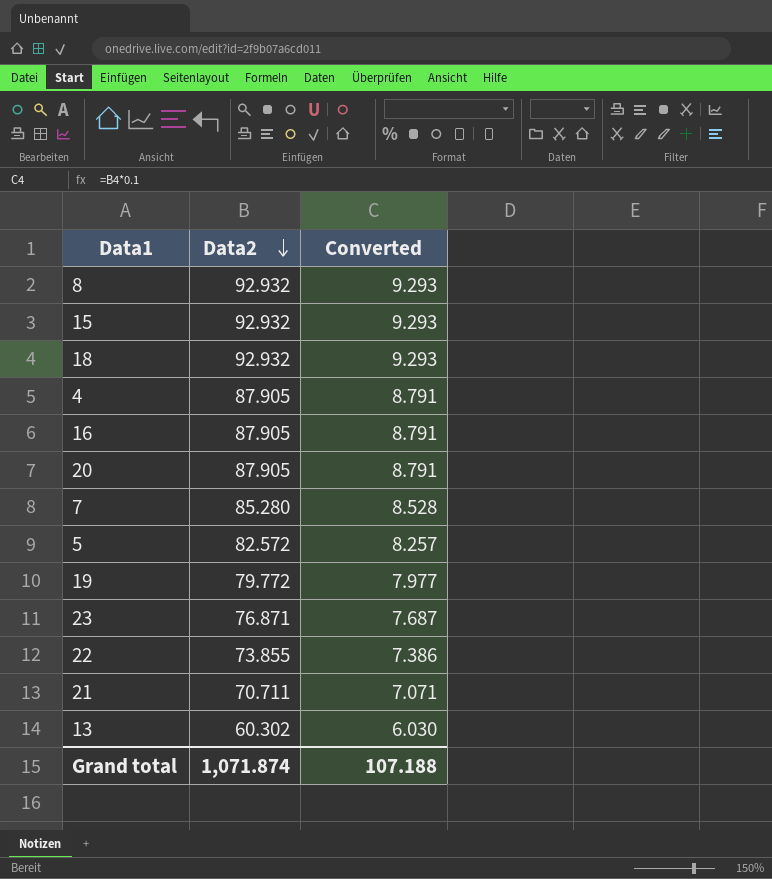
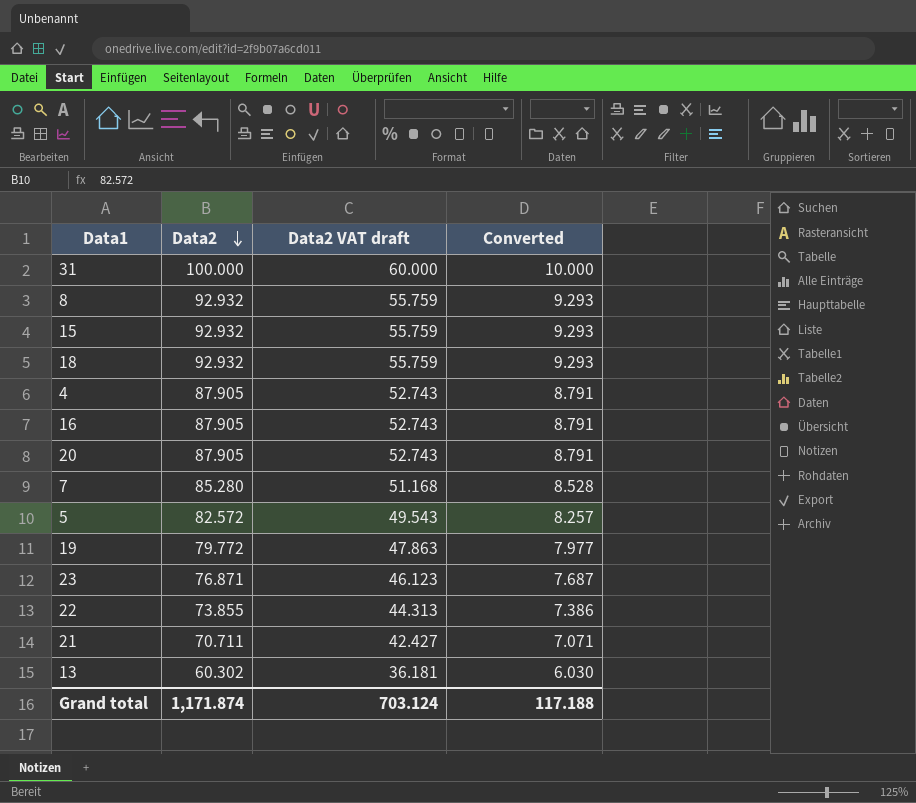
column Data2 VAT draft | formula: none -> [Data2] * 0.6
row 31: none -> 100.000 | 60.000 | 10.000
Grand total | Data2: 1,071.874 -> 1,171.874
Grand total | Converted: 107.188 -> 117.188

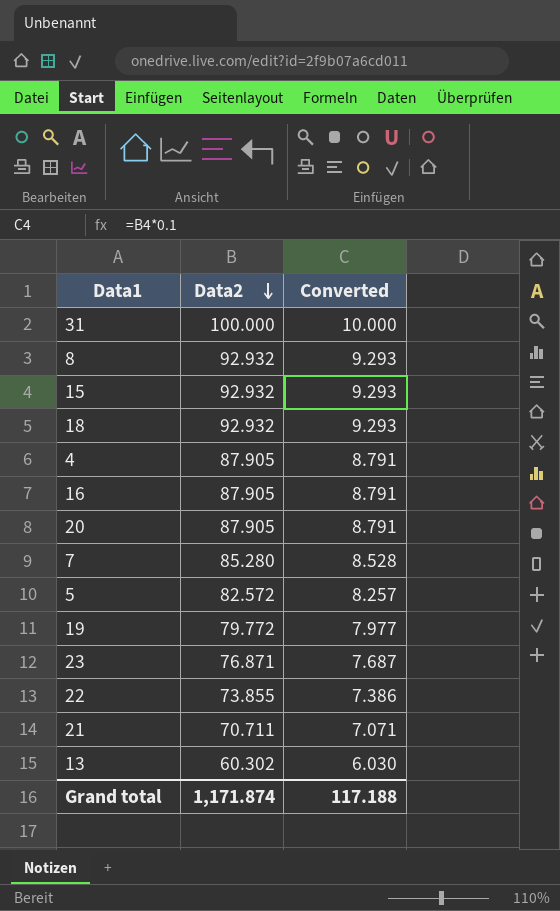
column Data2 VAT draft | formula: [Data2] * 0.6 -> none

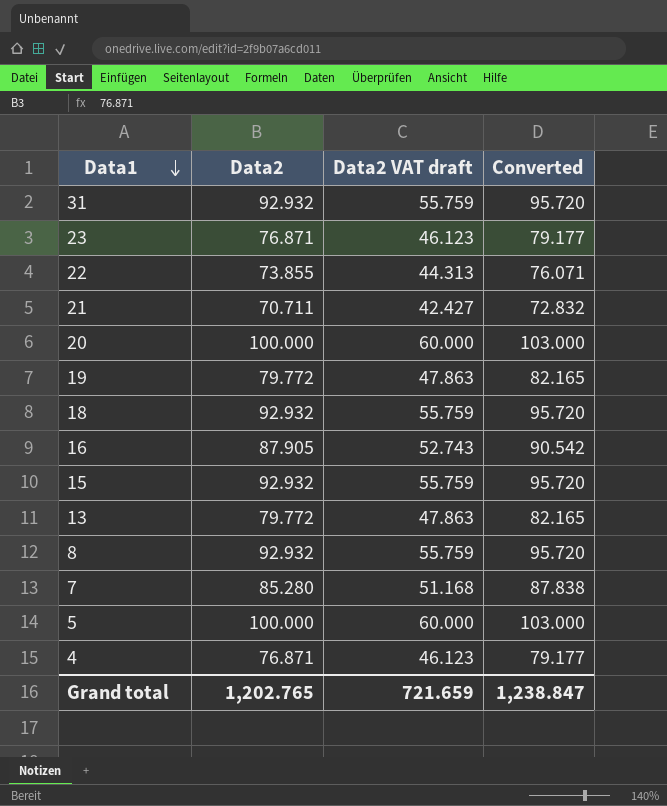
row order: Data2 descending -> Data1 descending
column Data2 VAT draft | formula: none -> [Data2] * 0.6
column Converted | formula: [Data2] * 0.1 -> [Data2] * 1.03
31 | Data2: 100.000 -> 92.932
20 | Data2: 87.905 -> 100.000
13 | Data2: 60.302 -> 79.772
5 | Data2: 82.572 -> 100.000
4 | Data2: 87.905 -> 76.871
Grand total | Data2: 1,171.874 -> 1,202.765
Grand total | Converted: 117.188 -> 1,238.847

